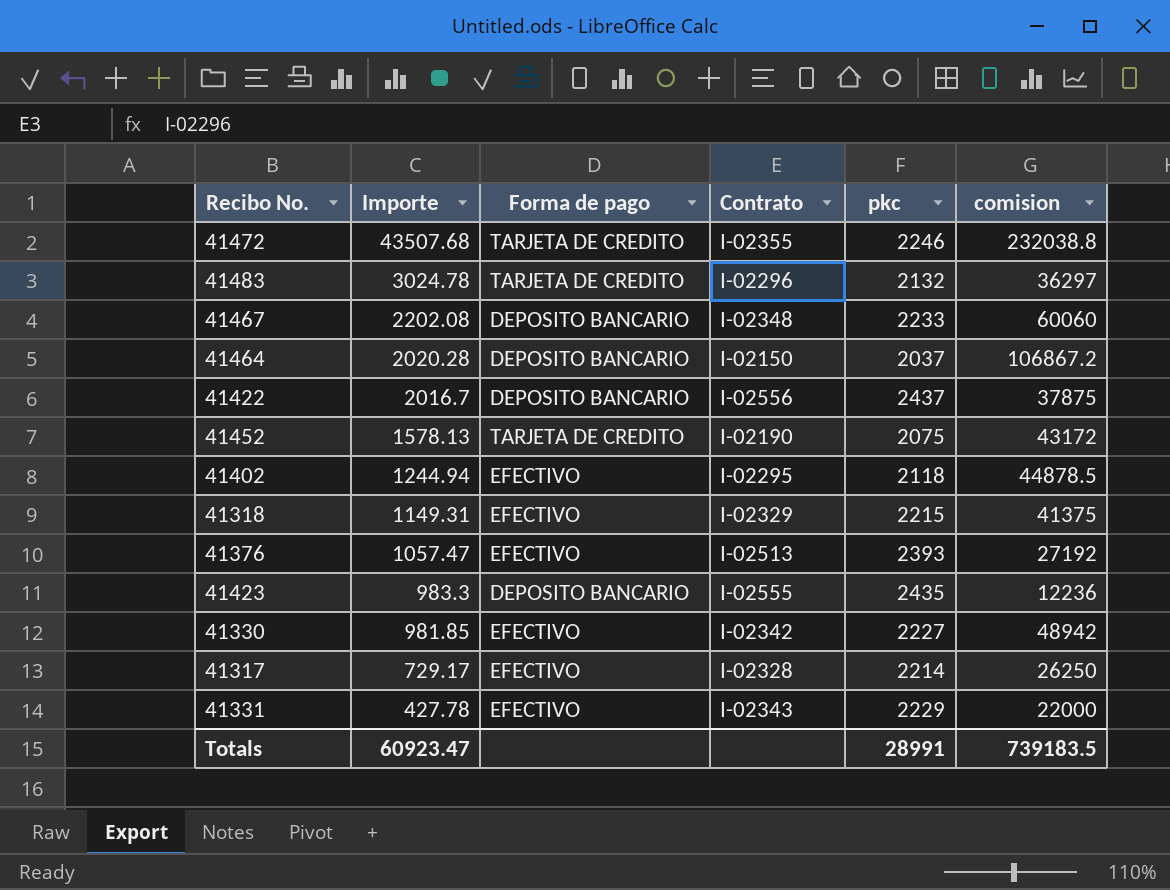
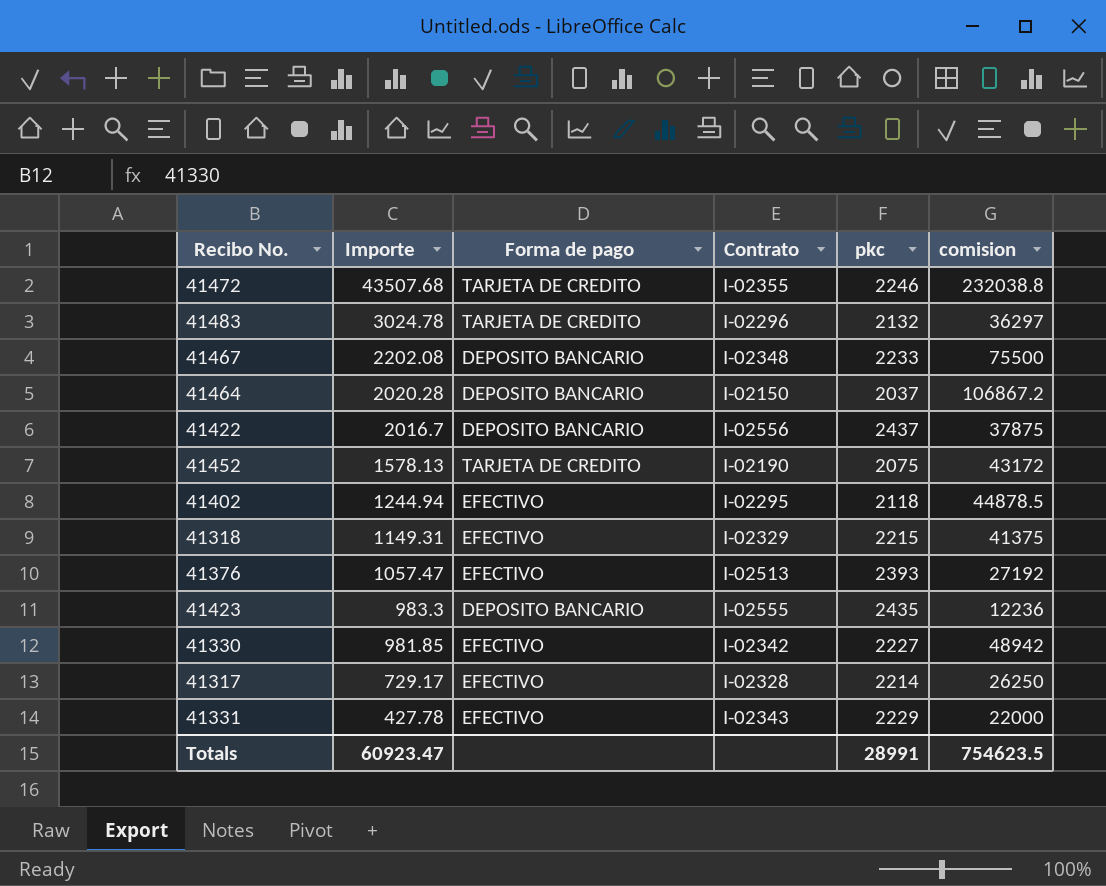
41467 | comision: 60060 -> 75500
Totals | comision: 739183.5 -> 754623.5

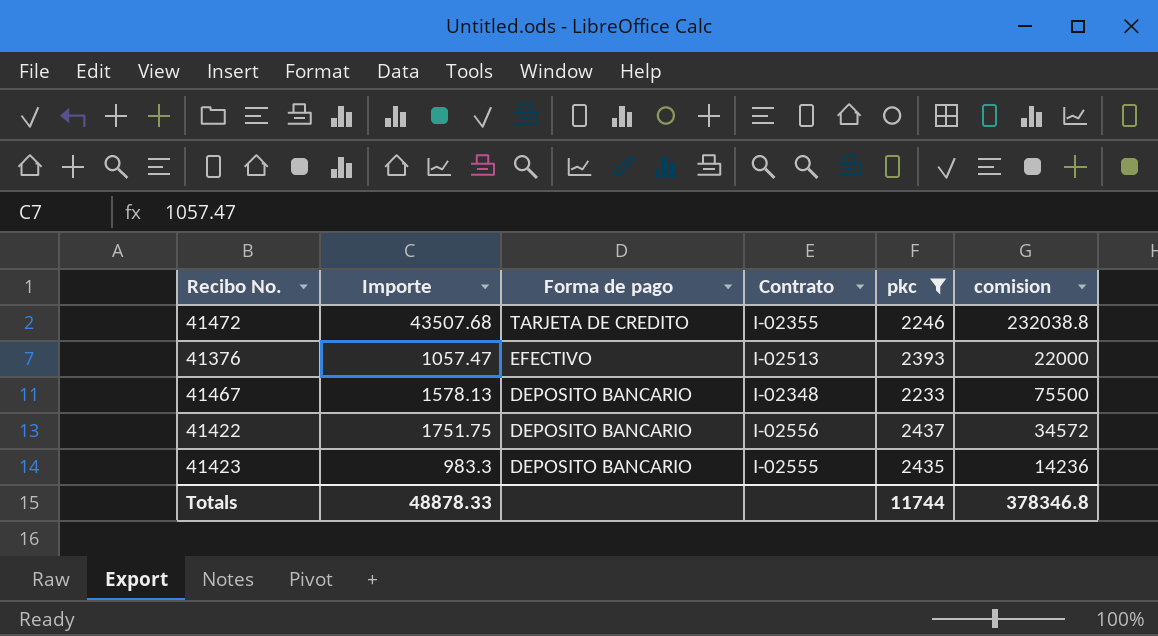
filter: none -> pkc >= 2233
row order: Importe descending -> Forma de pago descending
41376 | comision: 27192 -> 22000
41467 | Importe: 2202.08 -> 1578.13
41422 | Importe: 2016.7 -> 1751.75
41422 | comision: 37875 -> 34572
41423 | comision: 12236 -> 14236
Totals | Importe: 60923.47 -> 48878.33
Totals | pkc: 28991 -> 11744
Totals | comision: 754623.5 -> 378346.8

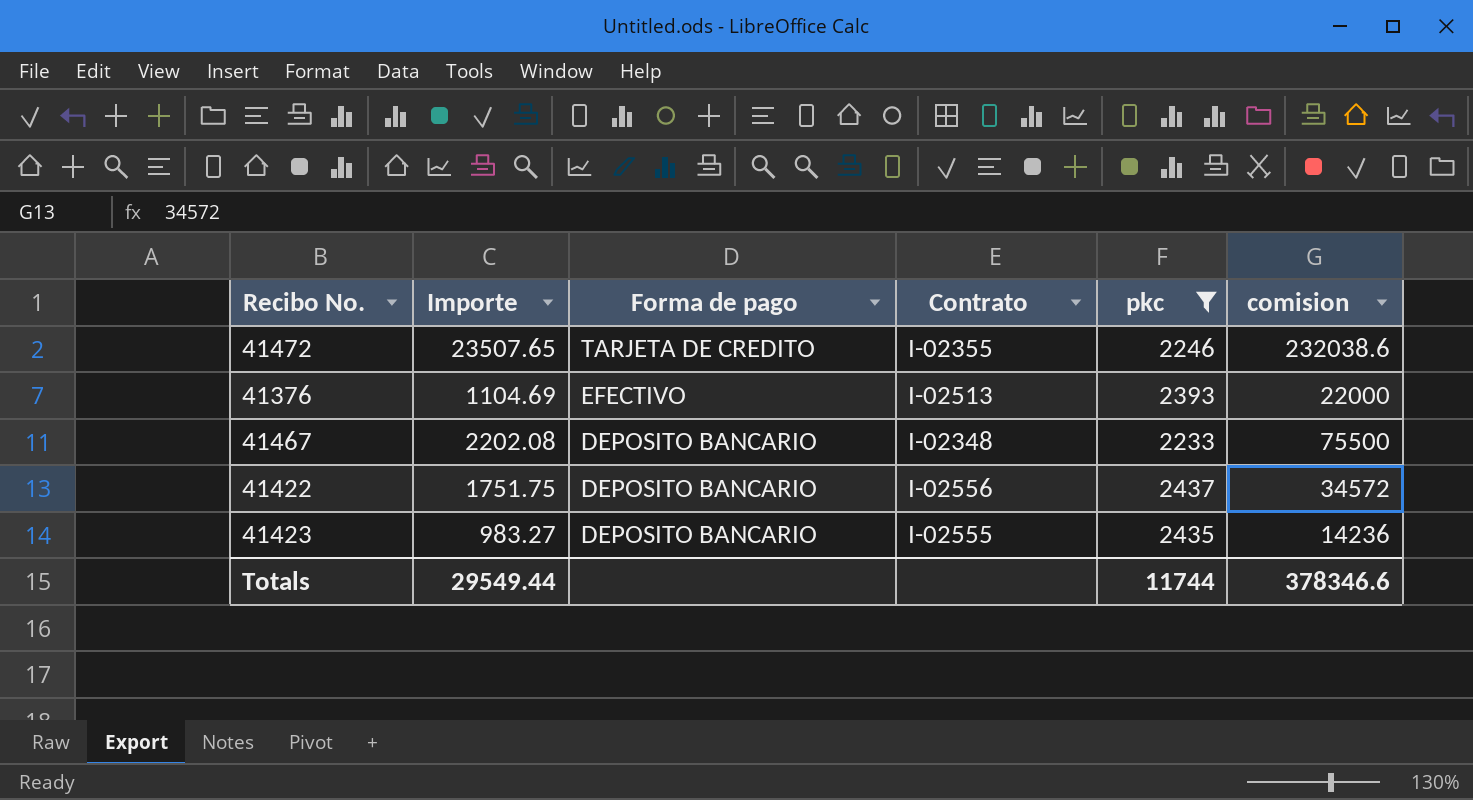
41472 | Importe: 43507.68 -> 23507.65
41472 | comision: 232038.8 -> 232038.6
41376 | Importe: 1057.47 -> 1104.69
41467 | Importe: 1578.13 -> 2202.08
41423 | Importe: 983.3 -> 983.27
Totals | Importe: 48878.33 -> 29549.44
Totals | comision: 378346.8 -> 378346.6

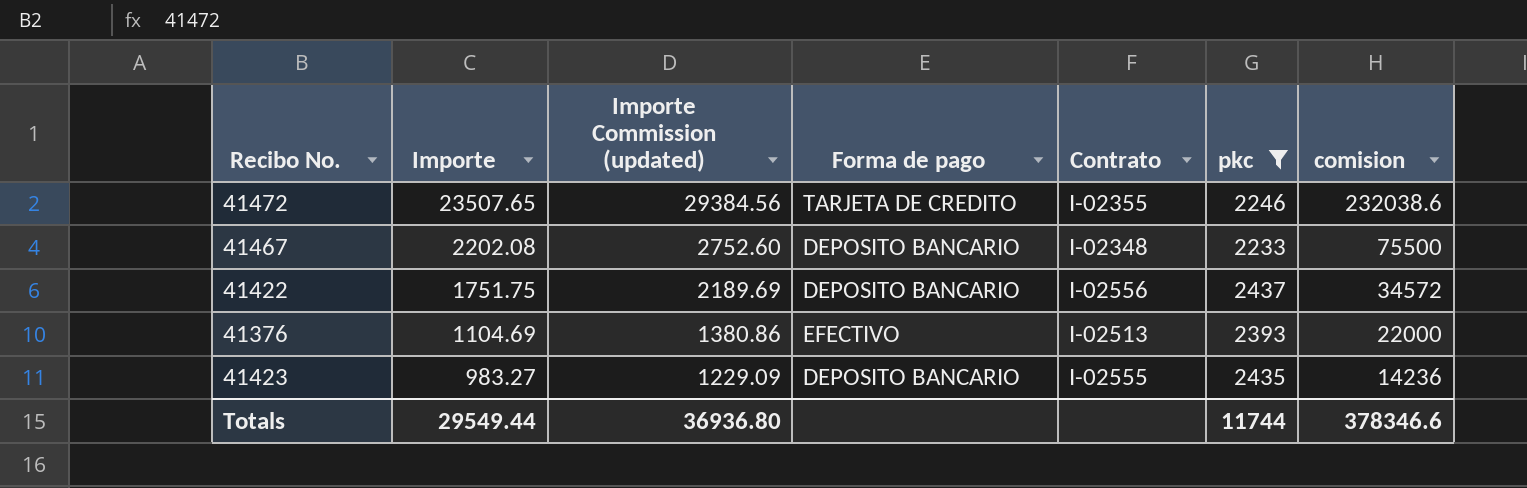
row order: Forma de pago descending -> Importe descending
column Importe Commission (updated) | formula: none -> [Importe] * 1.25

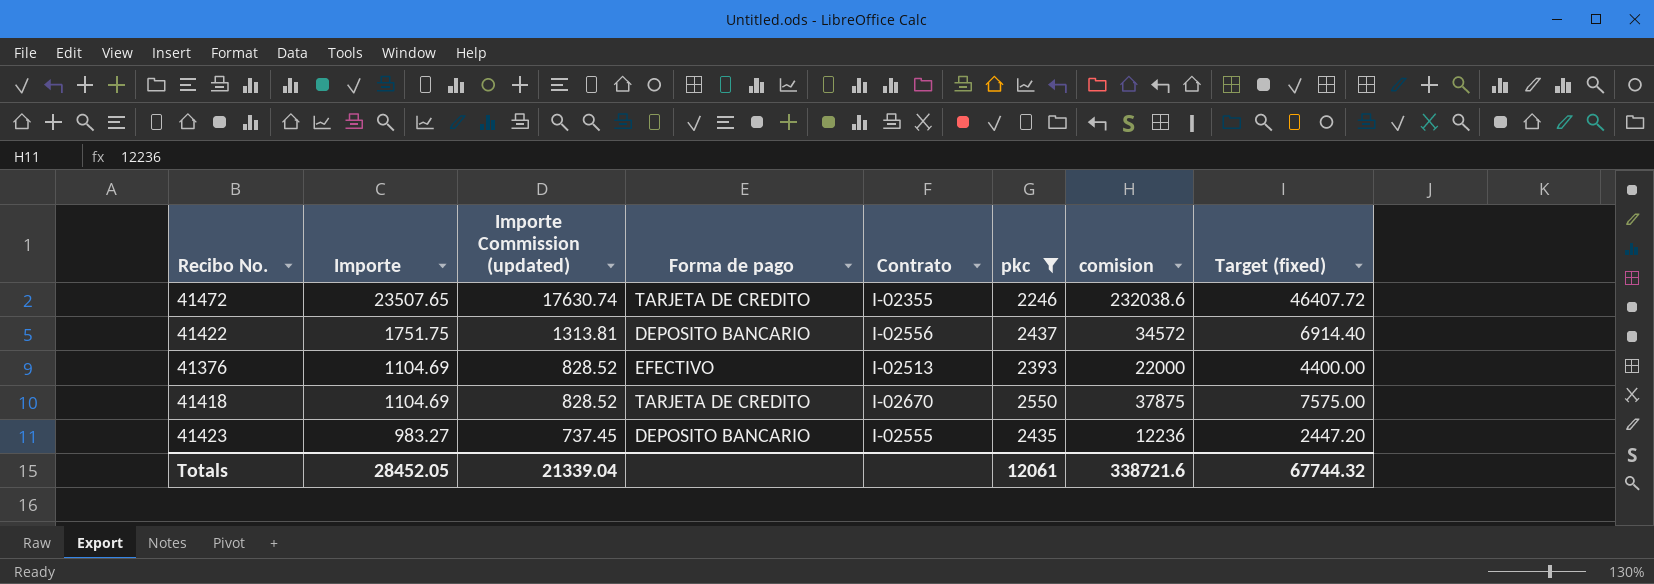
column Importe Commission (updated) | formula: [Importe] * 1.25 -> [Importe] * 0.75
column Target (fixed) | formula: none -> [comision] * 0.2
row 41467: 2202.08 | 2752.60 | DEPOSITO BANCARIO | I-02348 | 2233 | 75500 -> none
row 41418: none -> 1104.69 | 828.52 | TARJETA DE CREDITO | I-02670 | 2550 | 37875 | 7575.00
41423 | comision: 14236 -> 12236
Totals | Importe: 29549.44 -> 28452.05
Totals | Importe Commission (updated): 36936.80 -> 21339.04
Totals | pkc: 11744 -> 12061
Totals | comision: 378346.6 -> 338721.6

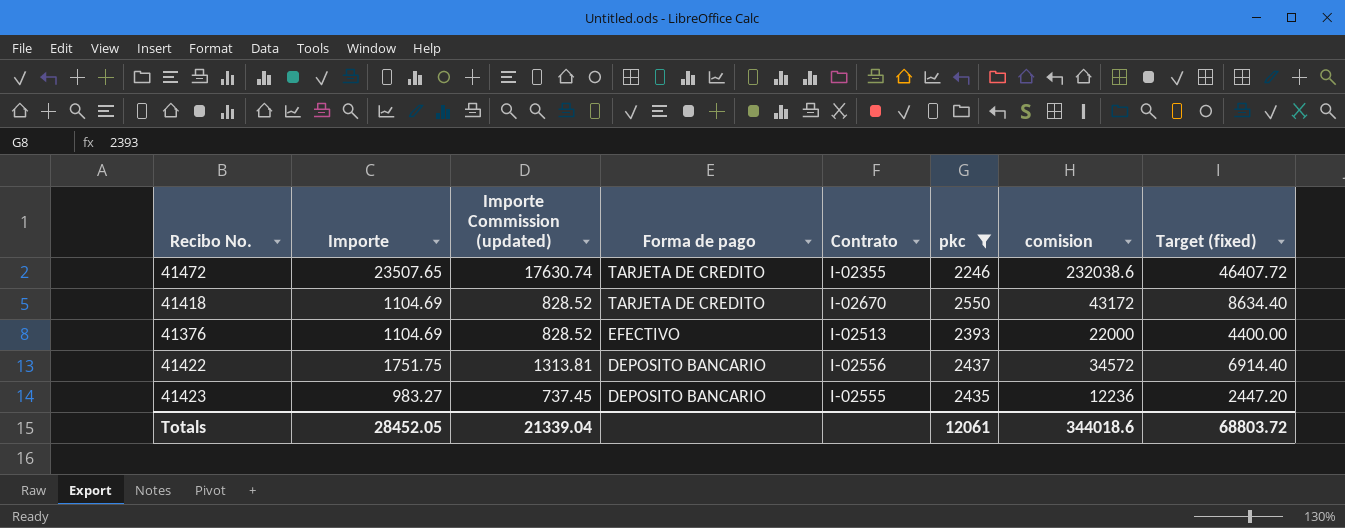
row order: Importe descending -> Forma de pago descending
41418 | comision: 37875 -> 43172
41418 | Target (fixed): 7575.00 -> 8634.40
Totals | comision: 338721.6 -> 344018.6
Totals | Target (fixed): 67744.32 -> 68803.72

